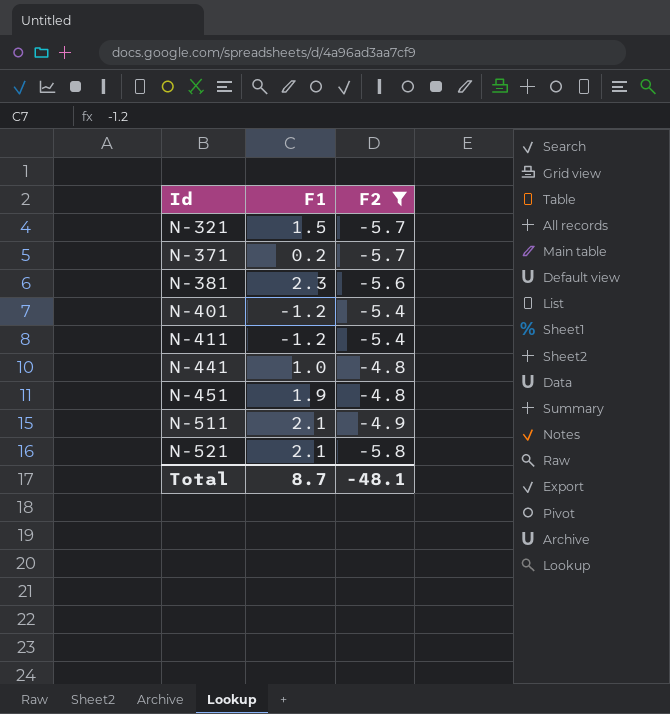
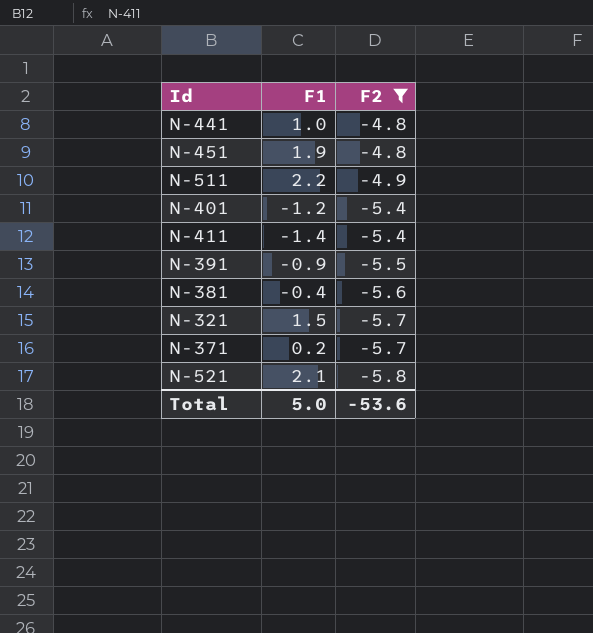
row order: Id ascending -> F2 descending
N-511 | F1: 2.1 -> 2.2
N-411 | F1: -1.2 -> -1.4
row N-391: none -> -0.9 | -5.5
N-381 | F1: 2.3 -> -0.4
Total | F1: 8.7 -> 5.0
Total | F2: -48.1 -> -53.6

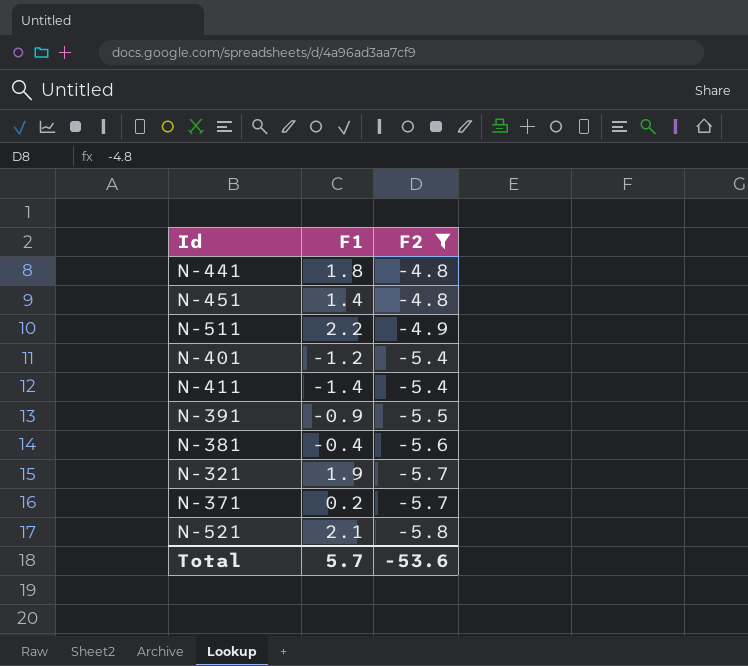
N-441 | F1: 1.0 -> 1.8
N-451 | F1: 1.9 -> 1.4
N-321 | F1: 1.5 -> 1.9
Total | F1: 5.0 -> 5.7

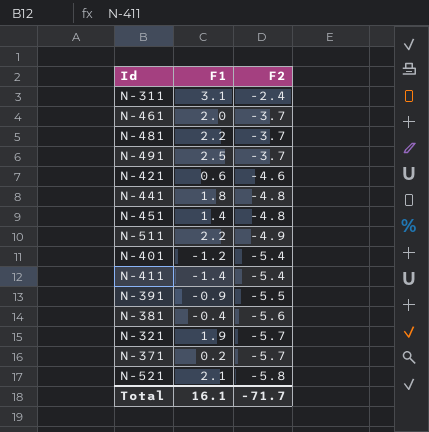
filter: F2 <= -4.8 -> none
Total | F1: 5.7 -> 16.1
Total | F2: -53.6 -> -71.7

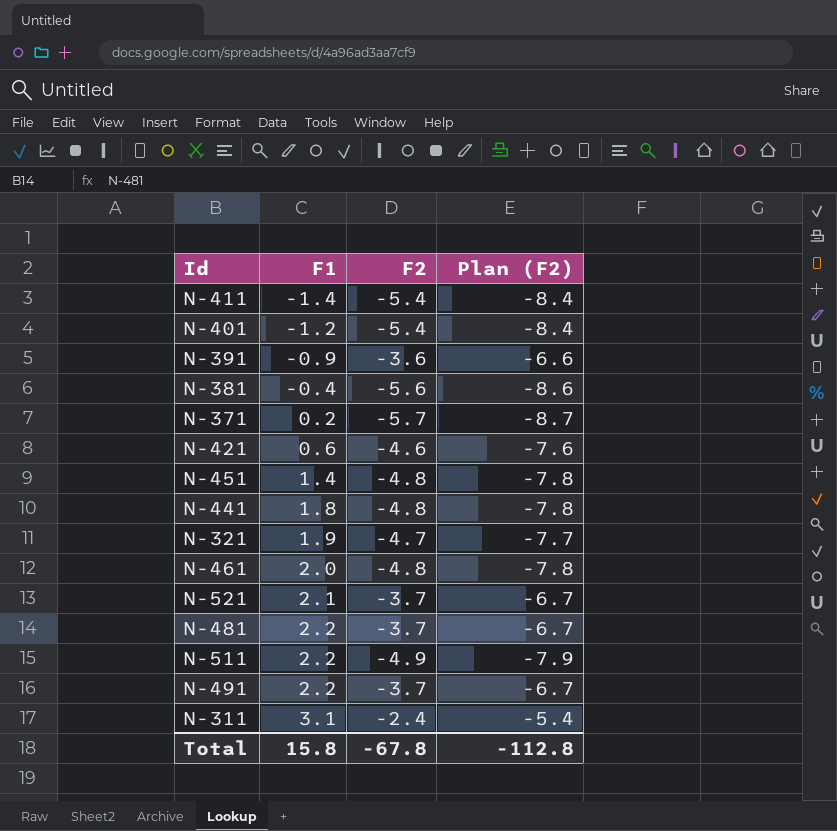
row order: F2 descending -> F1 ascending
column Plan (F2) | formula: none -> [F2] - 3
N-391 | F2: -5.5 -> -3.6
N-321 | F2: -5.7 -> -4.7
N-461 | F2: -3.7 -> -4.8
N-521 | F2: -5.8 -> -3.7
N-491 | F1: 2.5 -> 2.2
Total | F1: 16.1 -> 15.8
Total | F2: -71.7 -> -67.8

